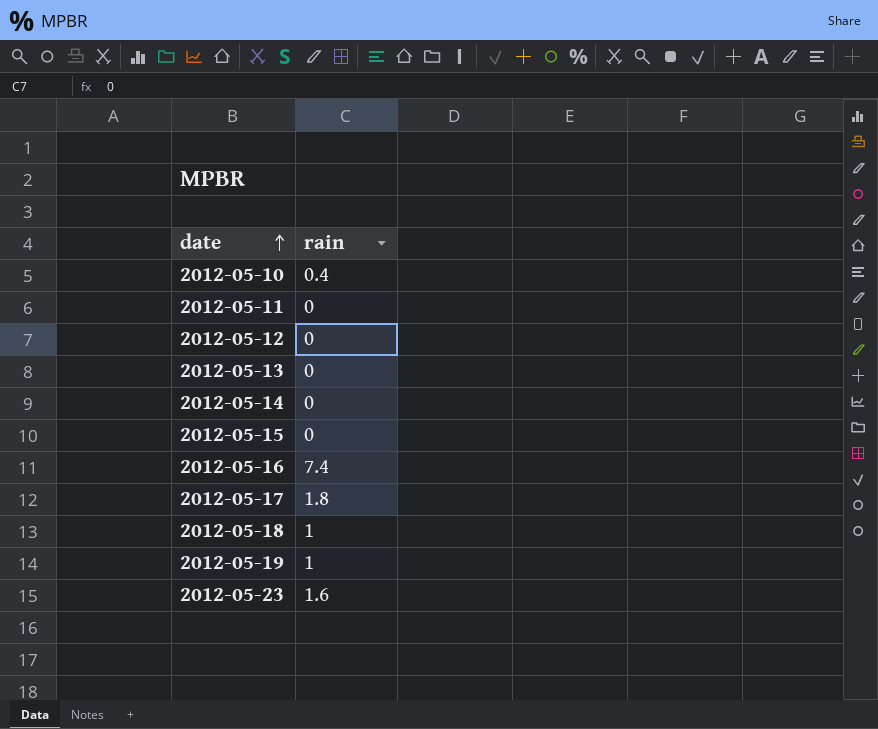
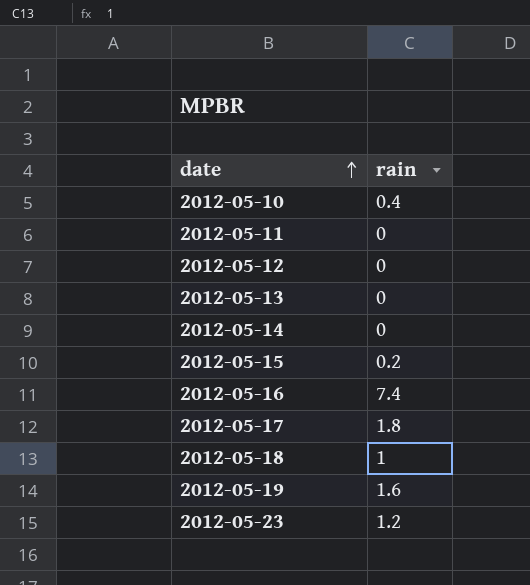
2012-05-15 | rain: 0 -> 0.2
2012-05-19 | rain: 1 -> 1.6
2012-05-23 | rain: 1.6 -> 1.2

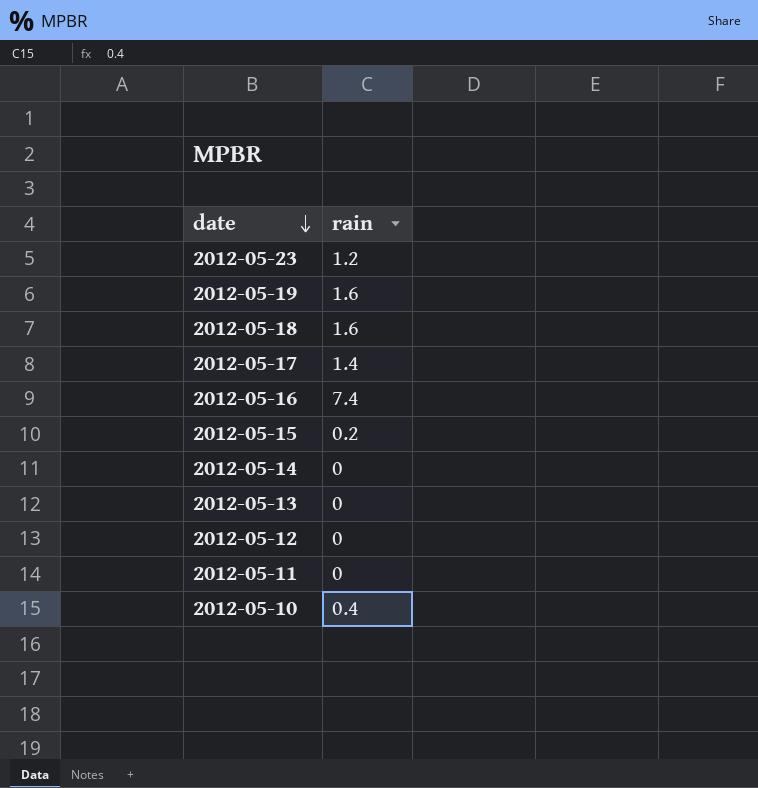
row order: date ascending -> date descending
2012-05-18 | rain: 1 -> 1.6
2012-05-17 | rain: 1.8 -> 1.4

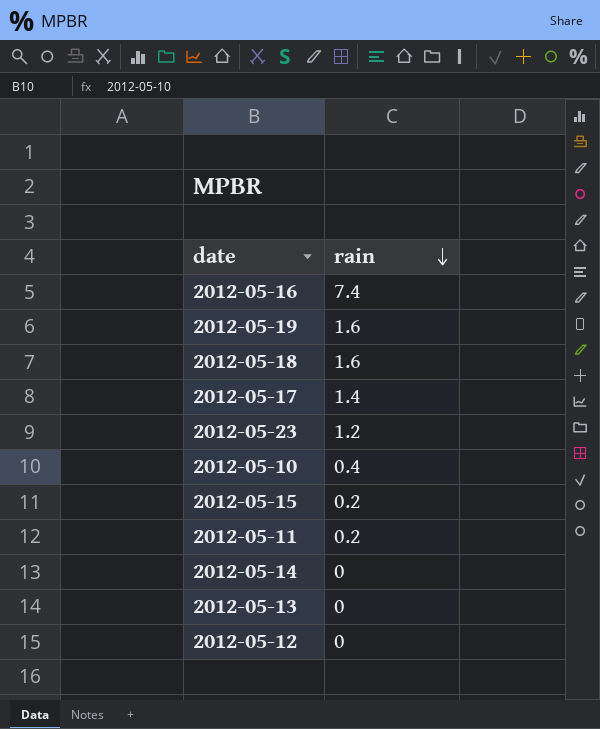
row order: date descending -> rain descending
2012-05-11 | rain: 0 -> 0.2

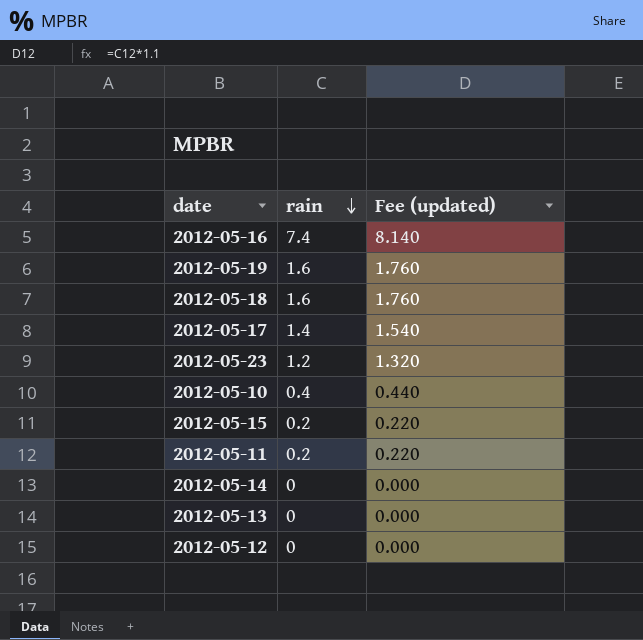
column Fee (updated) | formula: none -> [rain] * 1.1

